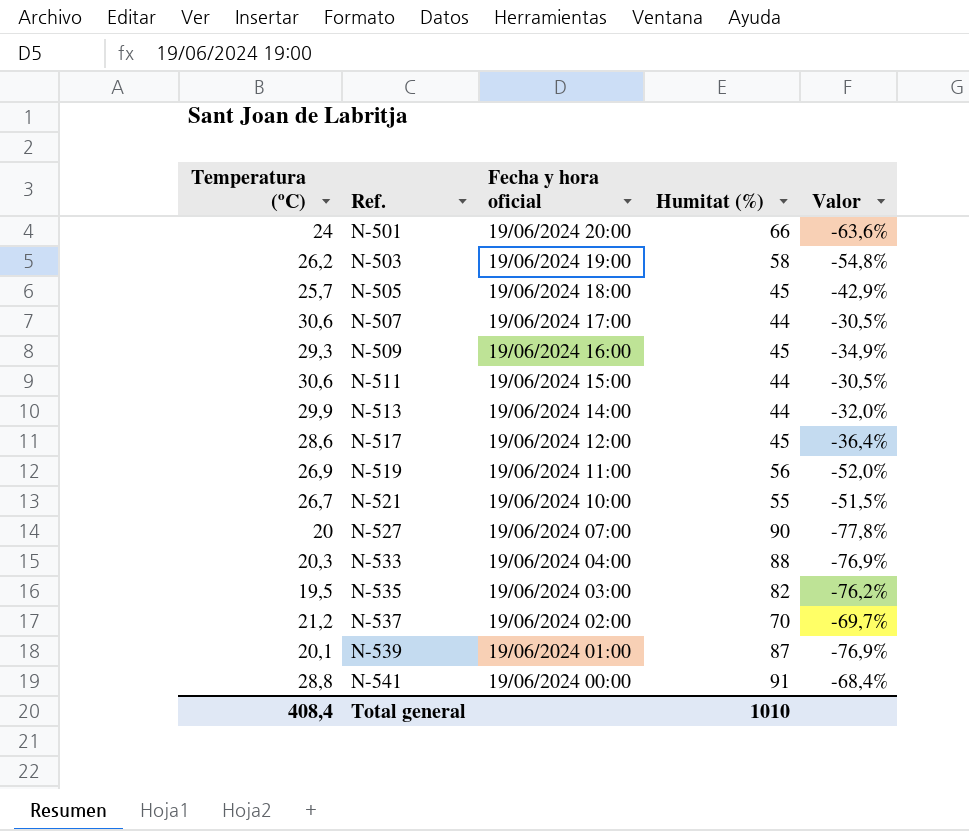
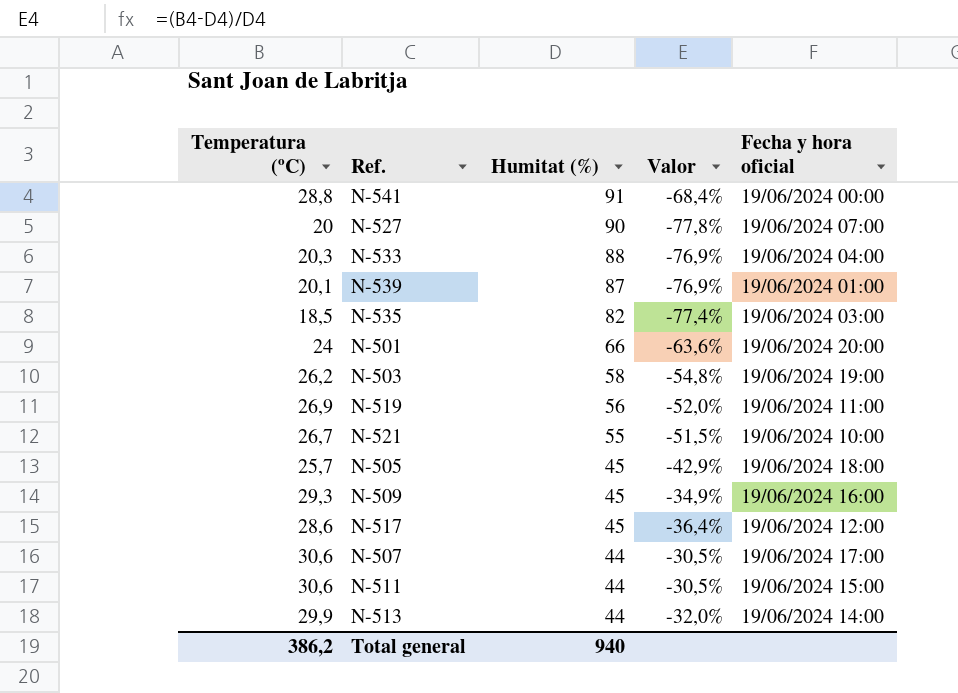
row order: Ref. ascending -> Humitat (%) descending
column Fecha y hora oficial | position: 3 -> 5
row N-537: 21,2 | 19/06/2024 02:00 | 70 | -69,7% -> none
N-535 | Temperatura (ºC): 19,5 -> 18,5
N-535 | Valor: -76,2% -> -77,4%
Total general | Temperatura (ºC): 408,4 -> 386,2
Total general | Humitat (%): 1010 -> 940

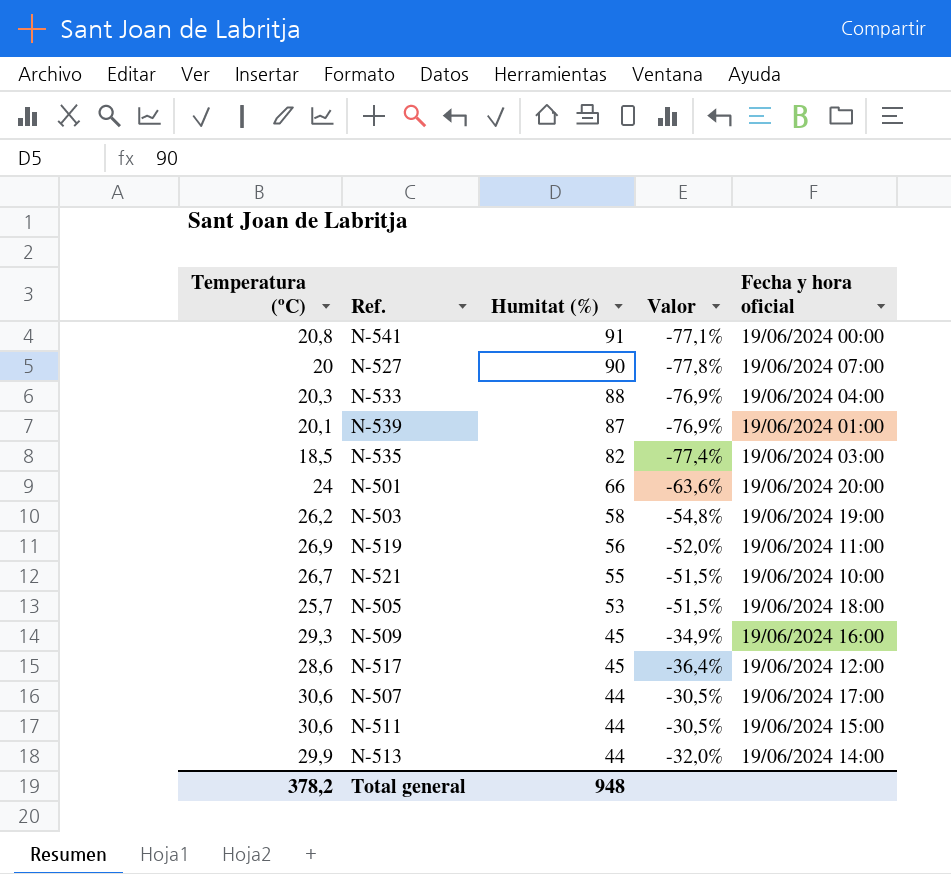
N-541 | Temperatura (ºC): 28,8 -> 20,8
N-541 | Valor: -68,4% -> -77,1%
N-505 | Humitat (%): 45 -> 53
N-505 | Valor: -42,9% -> -51,5%
Total general | Temperatura (ºC): 386,2 -> 378,2
Total general | Humitat (%): 940 -> 948

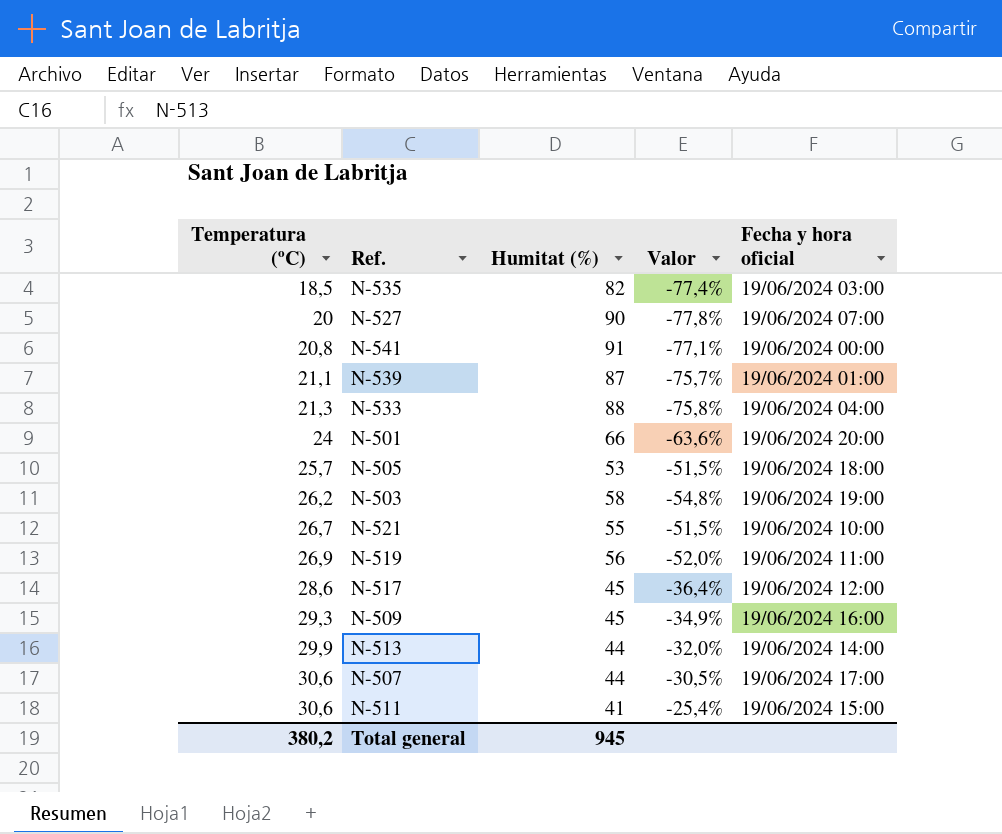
row order: Humitat (%) descending -> Temperatura (ºC) ascending
N-539 | Temperatura (ºC): 20,1 -> 21,1
N-539 | Valor: -76,9% -> -75,7%
N-533 | Temperatura (ºC): 20,3 -> 21,3
N-533 | Valor: -76,9% -> -75,8%
N-511 | Humitat (%): 44 -> 41
N-511 | Valor: -30,5% -> -25,4%
Total general | Temperatura (ºC): 378,2 -> 380,2
Total general | Humitat (%): 948 -> 945

